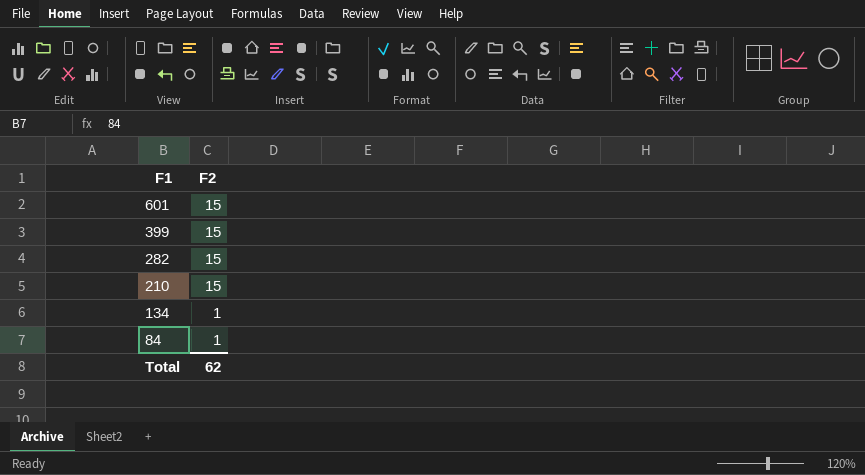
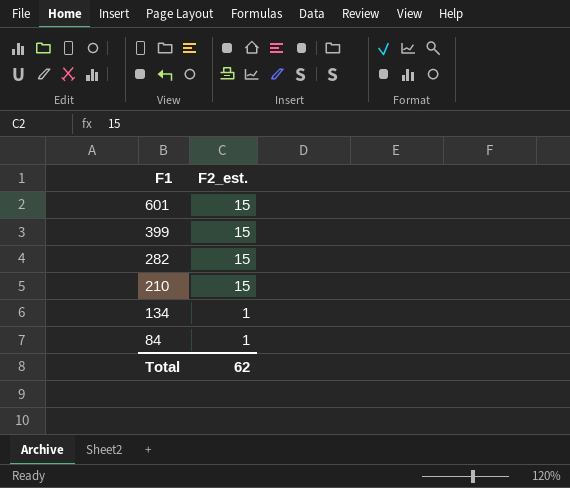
column name: F2 -> F2_est.

